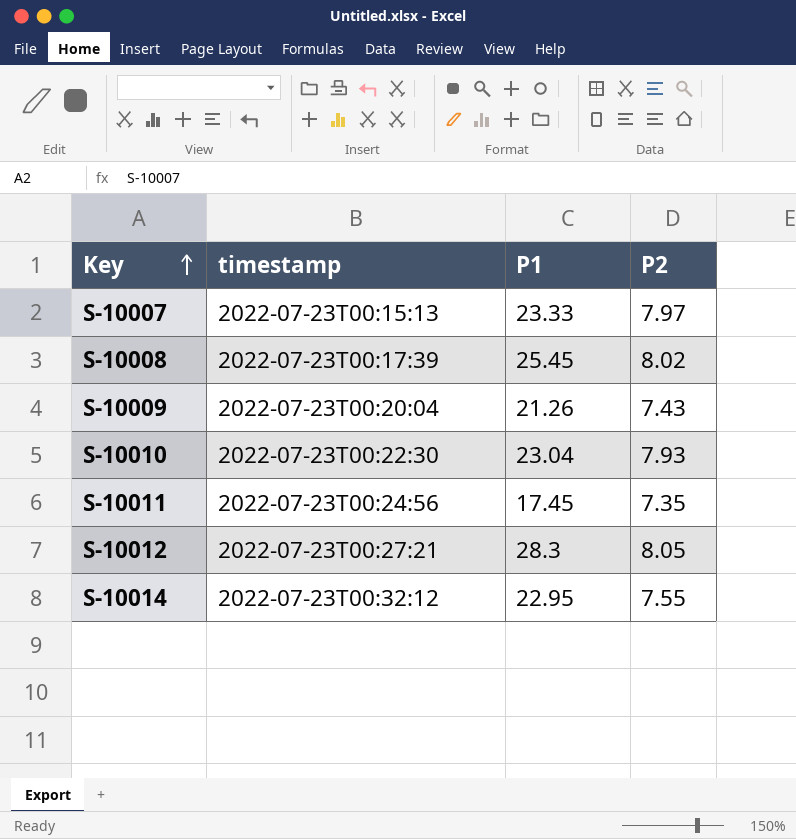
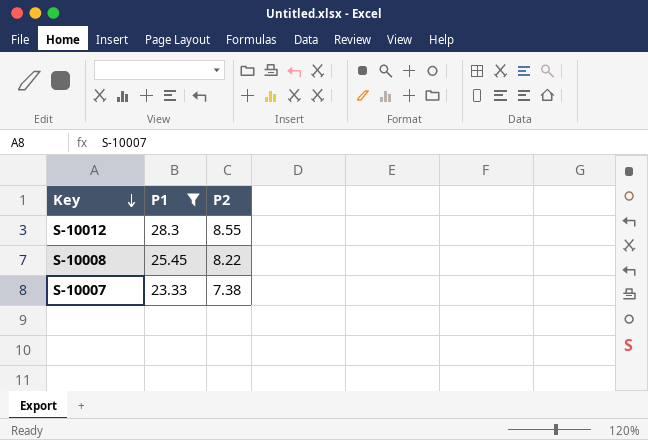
filter: none -> P1 >= 23.33
row order: Key ascending -> Key descending
column timestamp | position: 2 -> none
S-10012 | P2: 8.05 -> 8.55
S-10008 | P2: 8.02 -> 8.22
S-10007 | P2: 7.97 -> 7.38

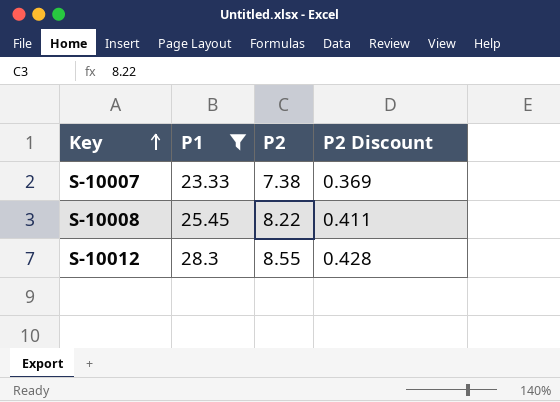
row order: Key descending -> Key ascending
column P2 Discount | formula: none -> [P2] * 0.05

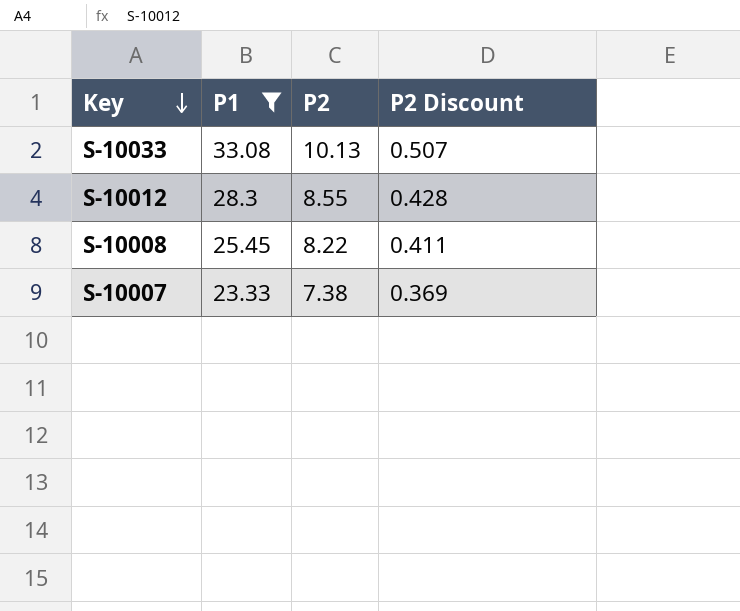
row order: Key ascending -> Key descending
row S-10033: none -> 33.08 | 10.13 | 0.507

